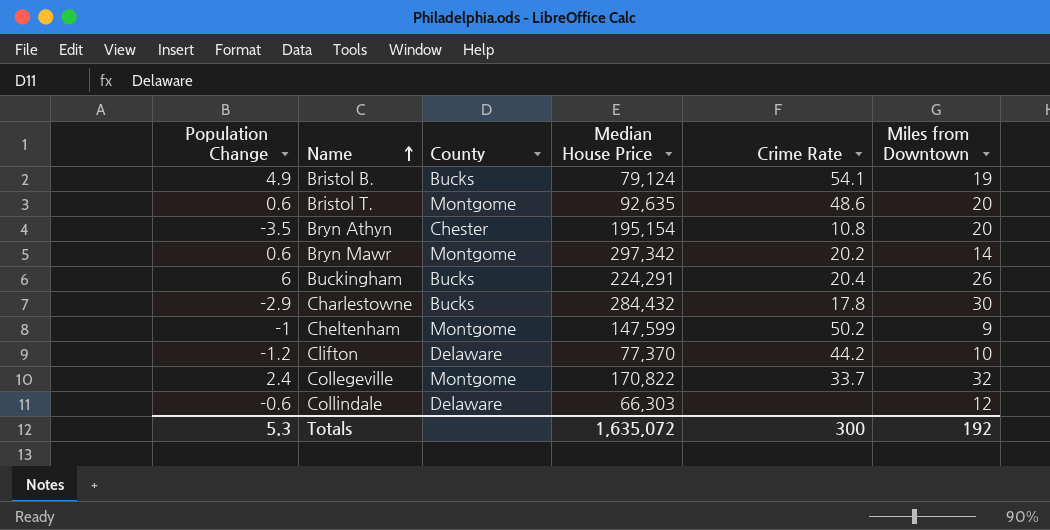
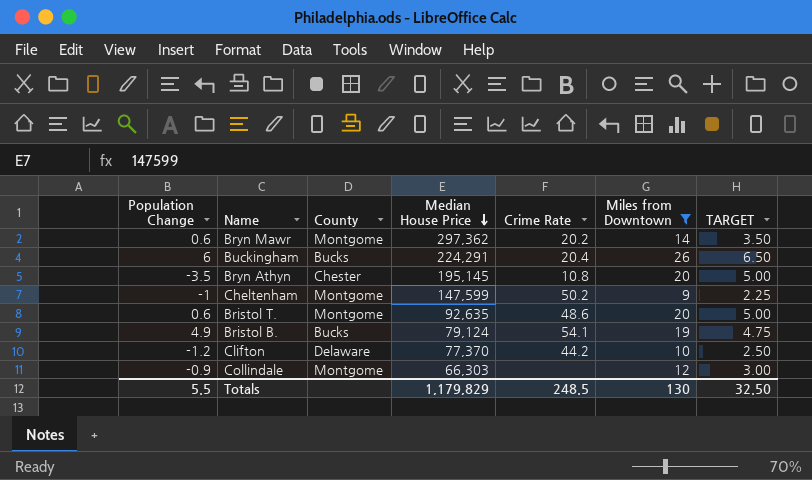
filter: none -> Miles from Downtown <= 26
row order: Name ascending -> Median House Price descending
column TARGET | formula: none -> [Miles from Downtown] * 0.25
Bryn Mawr | Median House Price: 297,342 -> 297,362
Bryn Athyn | Median House Price: 195,154 -> 195,145
Collindale | Population Change: -0.6 -> -0.9
Collindale | County: Delaware -> Montgome
Totals | Population Change: 5.3 -> 5.5
Totals | Median House Price: 1,635,072 -> 1,179,829
Totals | Crime Rate: 300 -> 248.5
Totals | Miles from Downtown: 192 -> 130

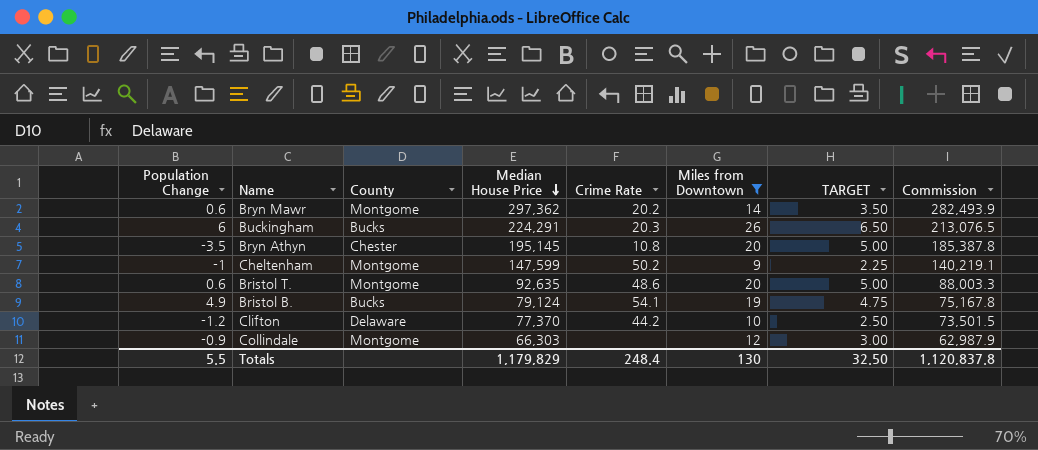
column Commission | formula: none -> [Median House Price] * 0.95
Buckingham | Crime Rate: 20.4 -> 20.3
Totals | Crime Rate: 248.5 -> 248.4

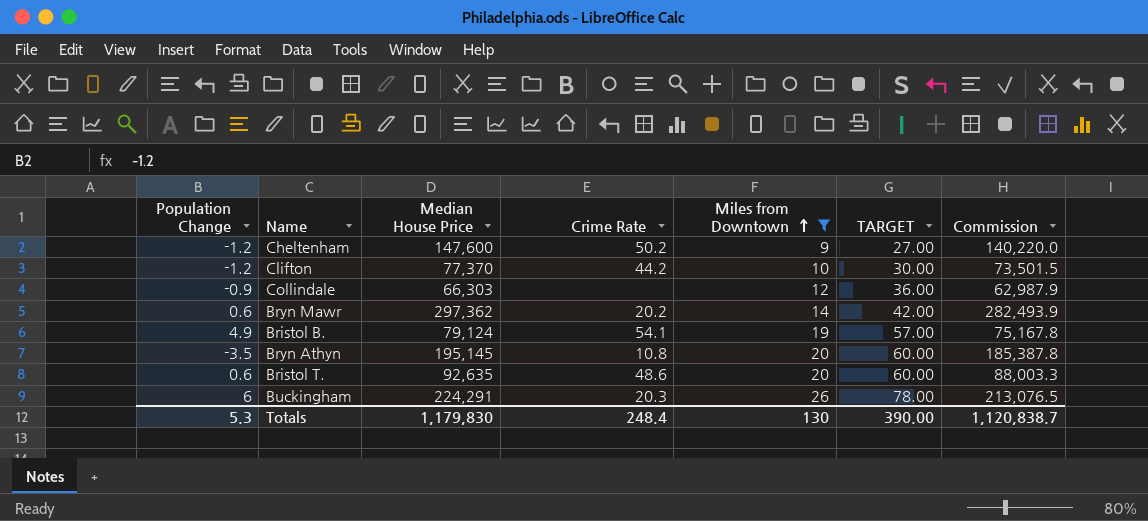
row order: Median House Price descending -> Miles from Downtown ascending
column County | position: 3 -> none
column TARGET | formula: [Miles from Downtown] * 0.25 -> [Miles from Downtown] * 3
Cheltenham | Population Change: -1 -> -1.2
Cheltenham | Median House Price: 147,599 -> 147,600
Cheltenham | Commission: 140,219.1 -> 140,220.0
Totals | Population Change: 5.5 -> 5.3
Totals | Median House Price: 1,179,829 -> 1,179,830
Totals | TARGET: 32.50 -> 390.00
Totals | Commission: 1,120,837.8 -> 1,120,838.7

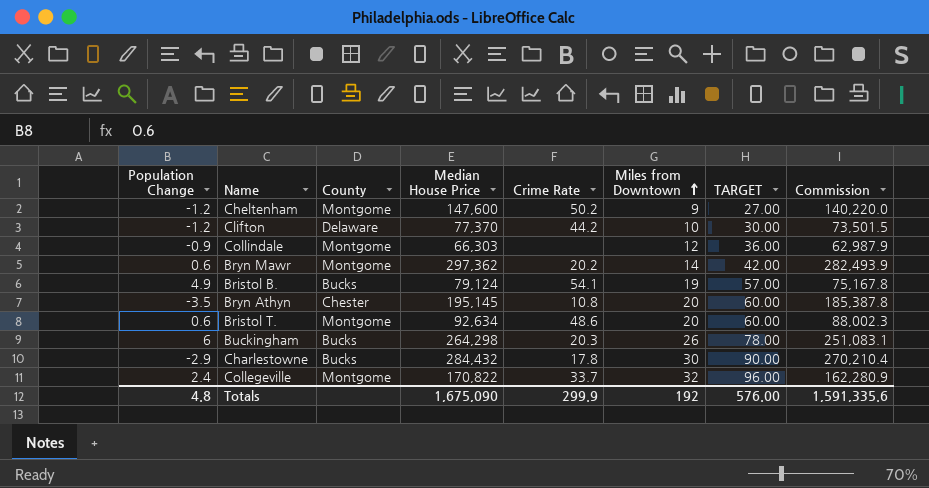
filter: Miles from Downtown <= 26 -> none
column County | position: none -> 3
Bristol T. | Median House Price: 92,635 -> 92,634
Bristol T. | Commission: 88,003.3 -> 88,002.3
Buckingham | Median House Price: 224,291 -> 264,298
Buckingham | Commission: 213,076.5 -> 251,083.1
Totals | Population Change: 5.3 -> 4.8
Totals | Median House Price: 1,179,830 -> 1,675,090
Totals | Crime Rate: 248.4 -> 299.9
Totals | Miles from Downtown: 130 -> 192
Totals | TARGET: 390.00 -> 576.00
Totals | Commission: 1,120,838.7 -> 1,591,335.6

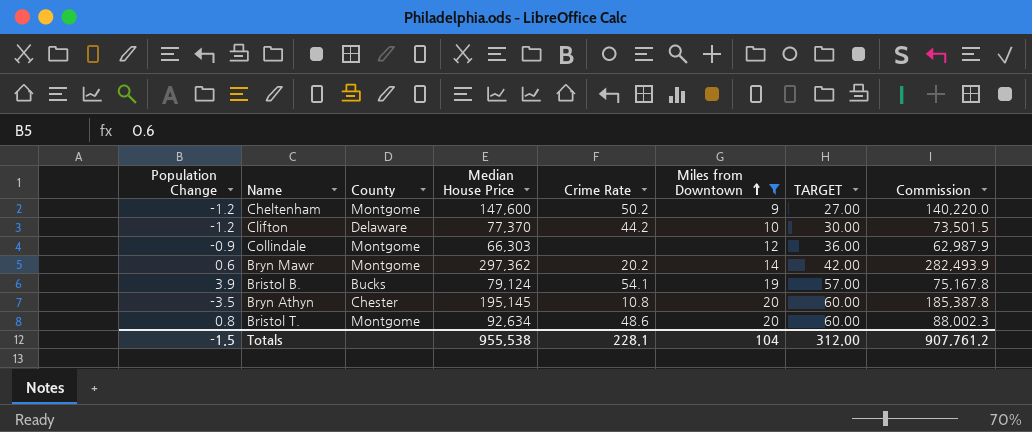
filter: none -> Miles from Downtown <= 20
Bristol B. | Population Change: 4.9 -> 3.9
Bristol T. | Population Change: 0.6 -> 0.8
Totals | Population Change: 4.8 -> -1.5
Totals | Median House Price: 1,675,090 -> 955,538
Totals | Crime Rate: 299.9 -> 228.1
Totals | Miles from Downtown: 192 -> 104
Totals | TARGET: 576.00 -> 312.00
Totals | Commission: 1,591,335.6 -> 907,761.2

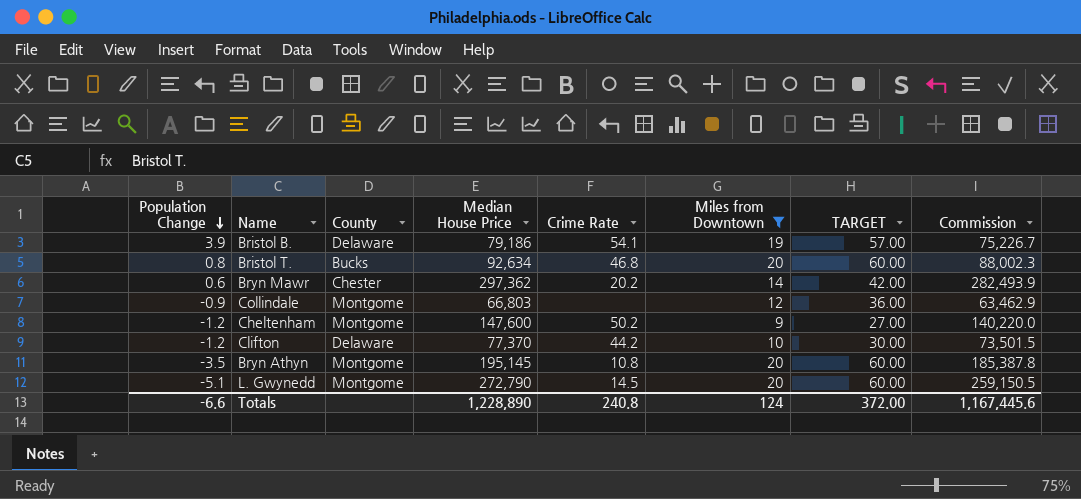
row order: Miles from Downtown ascending -> Population Change descending
Bristol B. | County: Bucks -> Delaware
Bristol B. | Median House Price: 79,124 -> 79,186
Bristol B. | Commission: 75,167.8 -> 75,226.7
Bristol T. | County: Montgome -> Bucks
Bristol T. | Crime Rate: 48.6 -> 46.8
Bryn Mawr | County: Montgome -> Chester
Collindale | Median House Price: 66,303 -> 66,803
Collindale | Commission: 62,987.9 -> 63,462.9
Bryn Athyn | County: Chester -> Montgome
row L. Gwynedd: none -> -5.1 | Montgome | 272,790 | 14.5 | 20 | 60.00 | 259,150.5
Totals | Population Change: -1.5 -> -6.6
Totals | Median House Price: 955,538 -> 1,228,890
Totals | Crime Rate: 228.1 -> 240.8
Totals | Miles from Downtown: 104 -> 124
Totals | TARGET: 312.00 -> 372.00
Totals | Commission: 907,761.2 -> 1,167,445.6

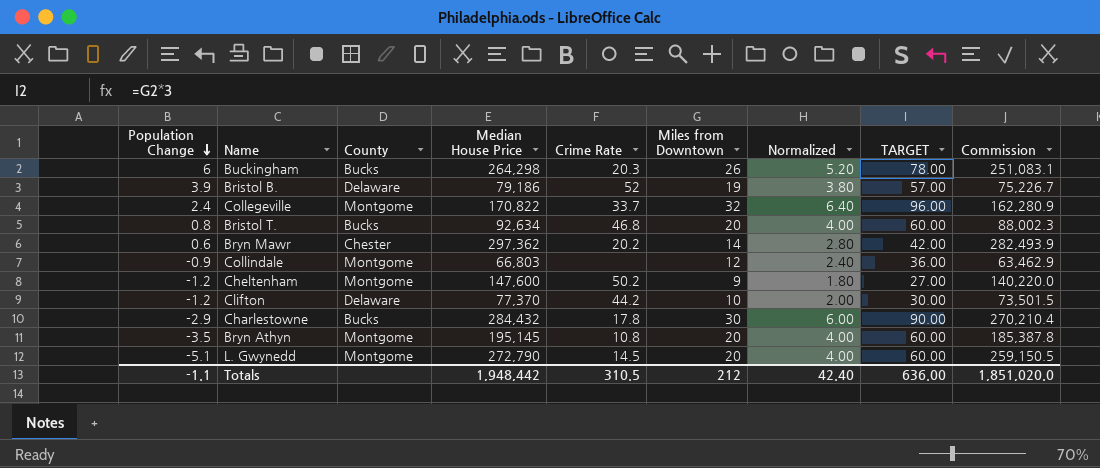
filter: Miles from Downtown <= 20 -> none
column Normalized | formula: none -> [Miles from Downtown] * 0.2
Bristol B. | Crime Rate: 54.1 -> 52
Totals | Population Change: -6.6 -> -1.1
Totals | Median House Price: 1,228,890 -> 1,948,442
Totals | Crime Rate: 240.8 -> 310.5
Totals | Miles from Downtown: 124 -> 212
Totals | TARGET: 372.00 -> 636.00
Totals | Commission: 1,167,445.6 -> 1,851,020.0

